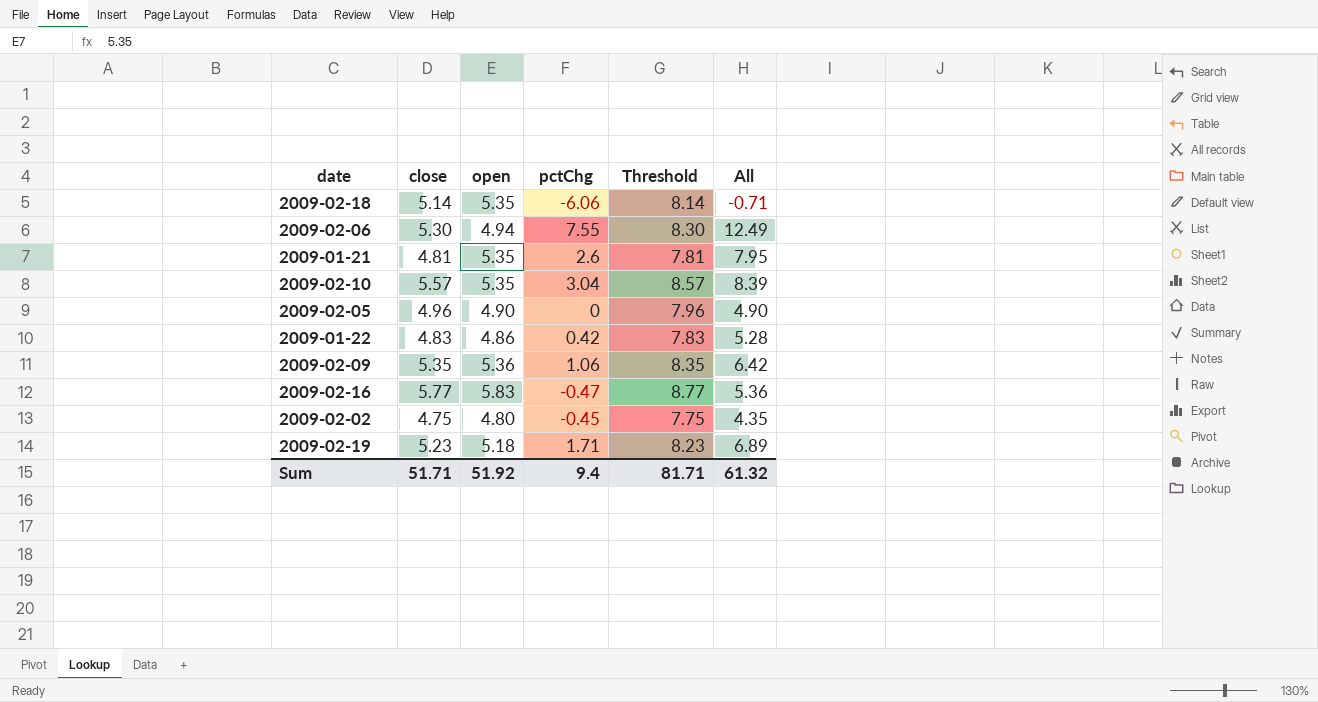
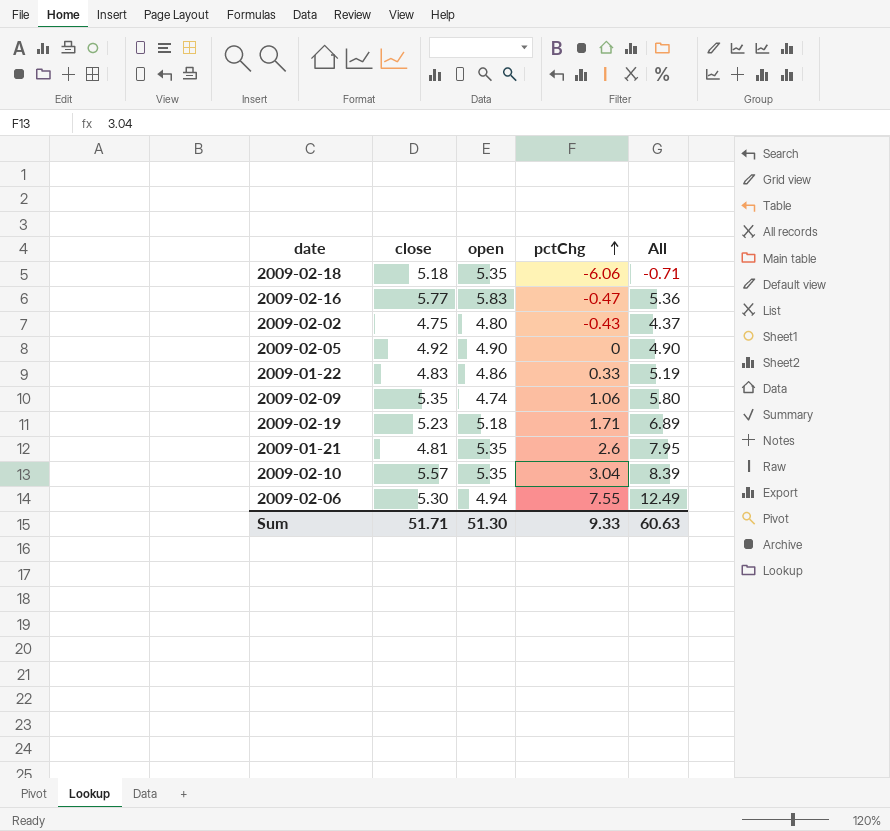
row order: none -> pctChg ascending
column Threshold | formula: [close] + 3 -> none
2009-02-18 | close: 5.14 -> 5.18
2009-02-02 | pctChg: -0.45 -> -0.43
2009-02-02 | All: 4.35 -> 4.37
2009-02-05 | close: 4.96 -> 4.92
2009-01-22 | pctChg: 0.42 -> 0.33
2009-01-22 | All: 5.28 -> 5.19
2009-02-09 | open: 5.36 -> 4.74
2009-02-09 | All: 6.42 -> 5.80
Sum | open: 51.92 -> 51.30
Sum | pctChg: 9.4 -> 9.33
Sum | All: 61.32 -> 60.63

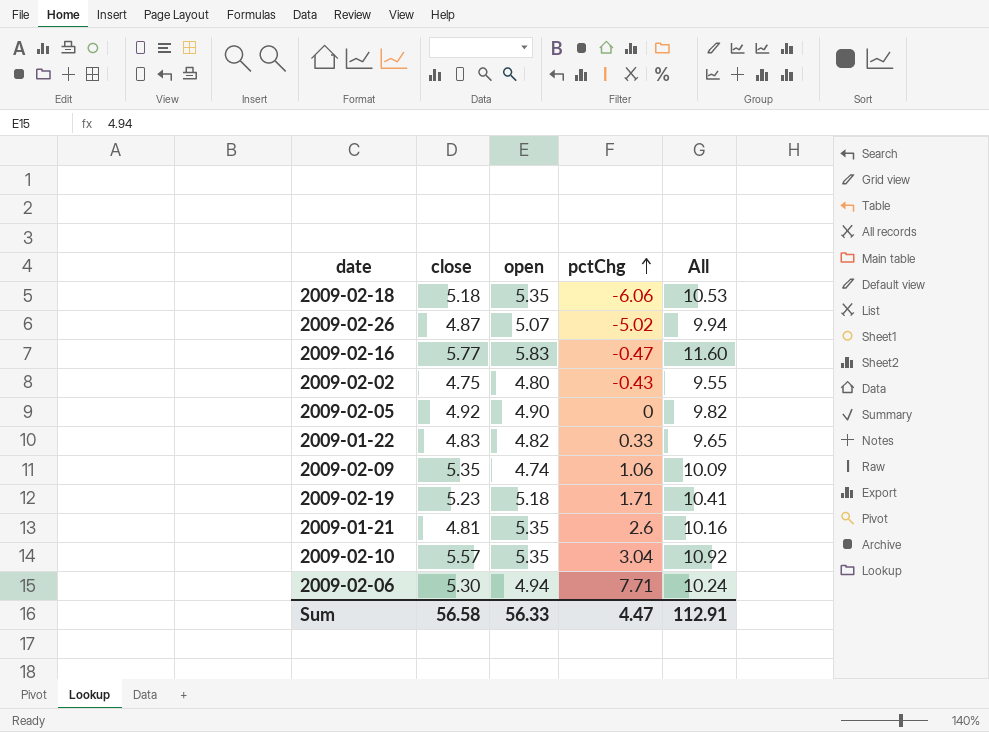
column All | formula: [open] + [pctChg] -> [close] + [open]
row 2009-02-26: none -> 4.87 | 5.07 | -5.02 | 9.94
2009-01-22 | open: 4.86 -> 4.82
2009-02-06 | pctChg: 7.55 -> 7.71
Sum | close: 51.71 -> 56.58
Sum | open: 51.30 -> 56.33
Sum | pctChg: 9.33 -> 4.47
Sum | All: 60.63 -> 112.91

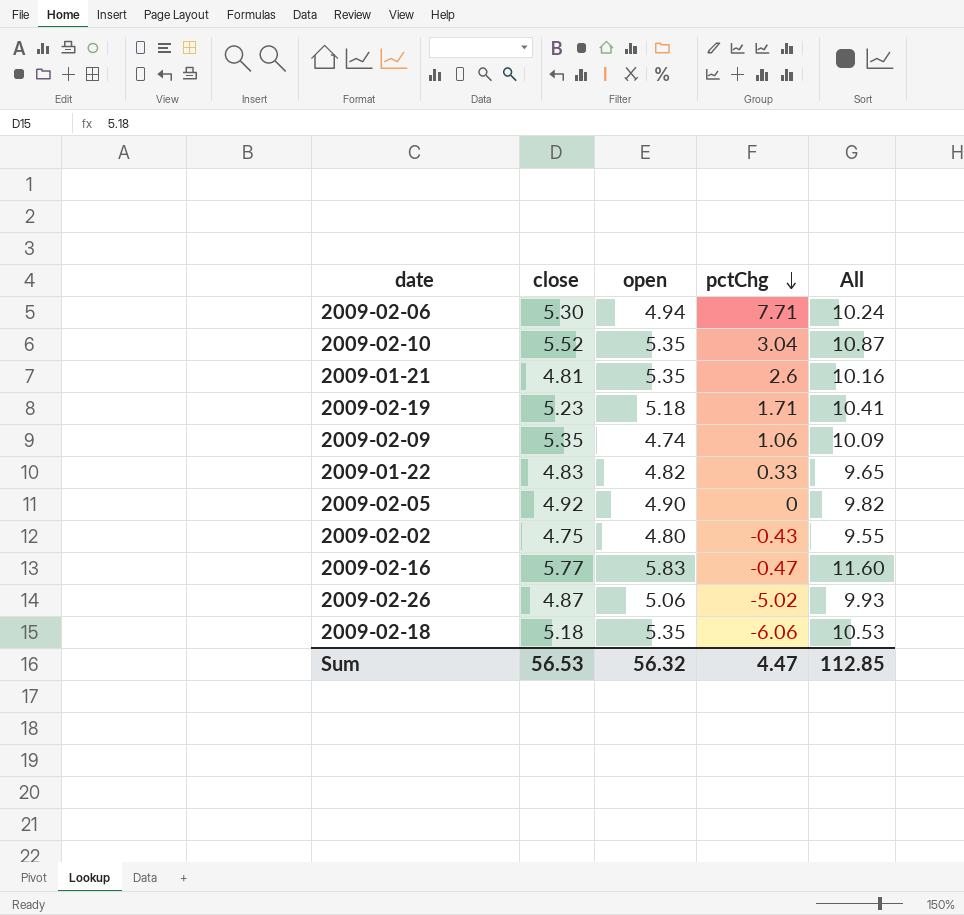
row order: pctChg ascending -> pctChg descending
2009-02-10 | close: 5.57 -> 5.52
2009-02-10 | All: 10.92 -> 10.87
2009-02-26 | open: 5.07 -> 5.06
2009-02-26 | All: 9.94 -> 9.93
Sum | close: 56.58 -> 56.53
Sum | open: 56.33 -> 56.32
Sum | All: 112.91 -> 112.85

